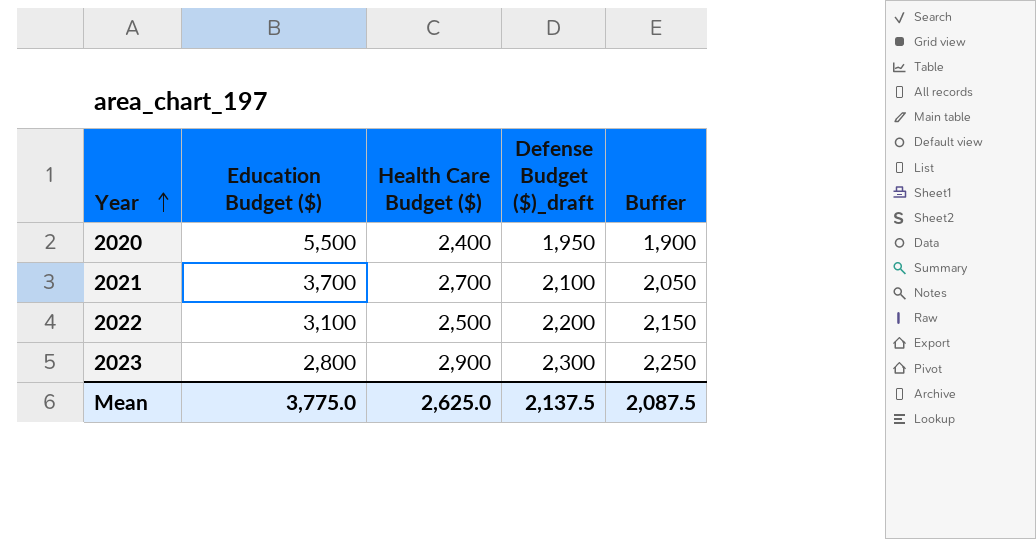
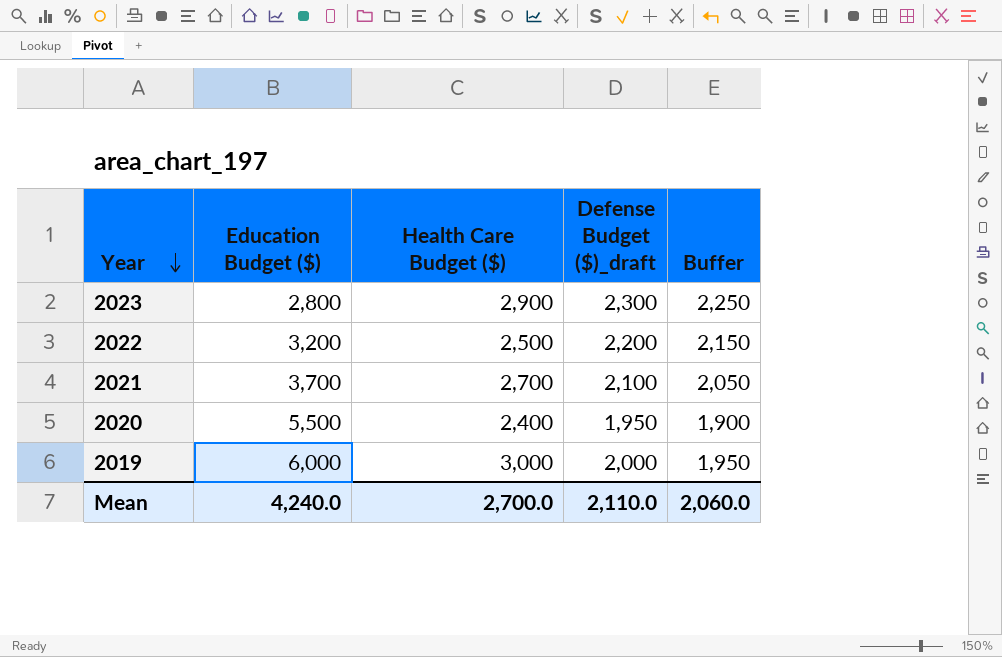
row order: Year ascending -> Year descending
2022 | Education Budget ($): 3,100 -> 3,200
row 2019: none -> 6,000 | 3,000 | 2,000 | 1,950
Mean | Education Budget ($): 3,775.0 -> 4,240.0
Mean | Health Care Budget ($): 2,625.0 -> 2,700.0
Mean | Defense Budget ($)_draft: 2,137.5 -> 2,110.0
Mean | Buffer: 2,087.5 -> 2,060.0

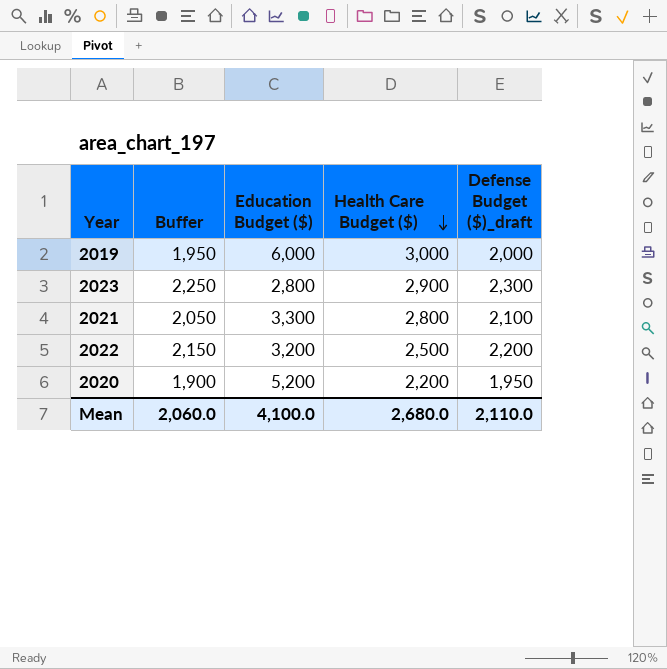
row order: Year descending -> Health Care Budget ($) descending
column Buffer | position: 5 -> 2
2021 | Education Budget ($): 3,700 -> 3,300
2021 | Health Care Budget ($): 2,700 -> 2,800
2020 | Education Budget ($): 5,500 -> 5,200
2020 | Health Care Budget ($): 2,400 -> 2,200
Mean | Education Budget ($): 4,240.0 -> 4,100.0
Mean | Health Care Budget ($): 2,700.0 -> 2,680.0

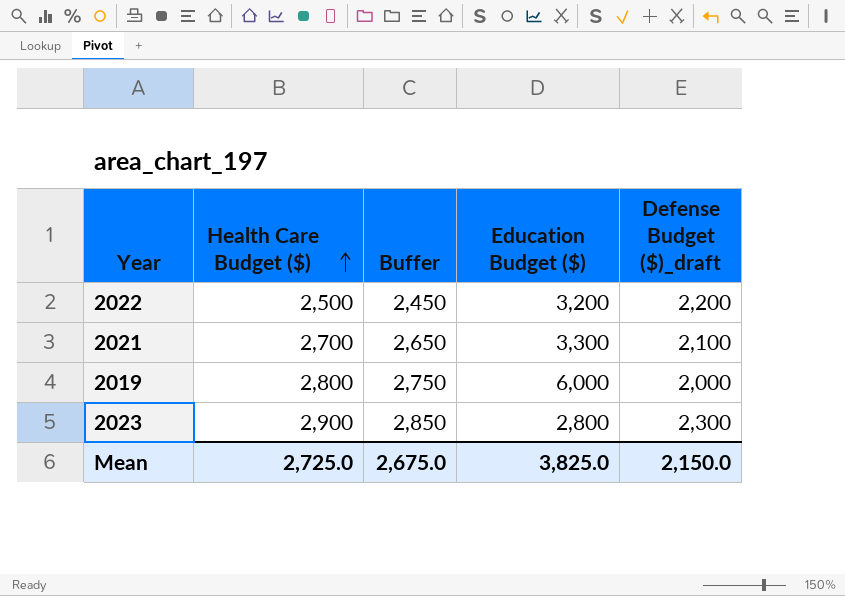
row order: Health Care Budget ($) descending -> Health Care Budget ($) ascending
column Health Care Budget ($) | position: 4 -> 2
column Buffer | formula: [Defense Budget ($)_draft] - 50 -> [Health Care Budget ($)] - 50
row 2020: 1,900 | 5,200 | 2,200 | 1,950 -> none
2021 | Health Care Budget ($): 2,800 -> 2,700
2019 | Health Care Budget ($): 3,000 -> 2,800
Mean | Health Care Budget ($): 2,680.0 -> 2,725.0
Mean | Buffer: 2,060.0 -> 2,675.0
Mean | Education Budget ($): 4,100.0 -> 3,825.0
Mean | Defense Budget ($)_draft: 2,110.0 -> 2,150.0

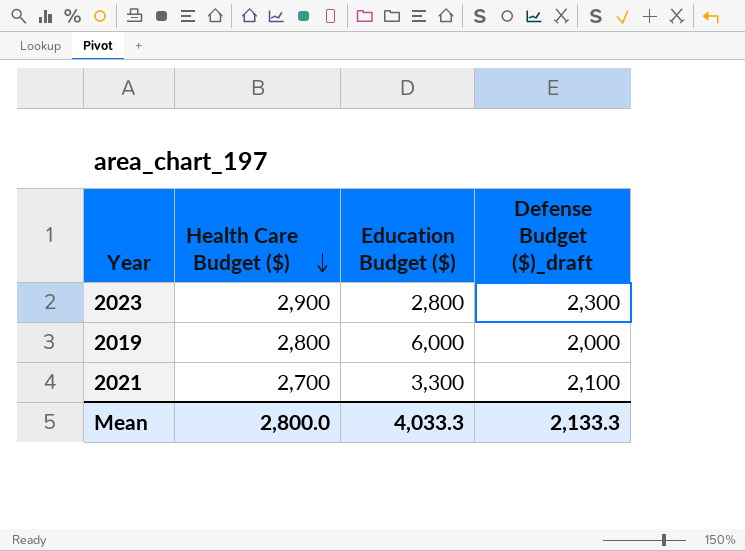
row order: Health Care Budget ($) ascending -> Health Care Budget ($) descending
column Buffer | formula: [Health Care Budget ($)] - 50 -> none
row 2022: 2,500 | 2,450 | 3,200 | 2,200 -> none
Mean | Health Care Budget ($): 2,725.0 -> 2,800.0
Mean | Education Budget ($): 3,825.0 -> 4,033.3
Mean | Defense Budget ($)_draft: 2,150.0 -> 2,133.3

